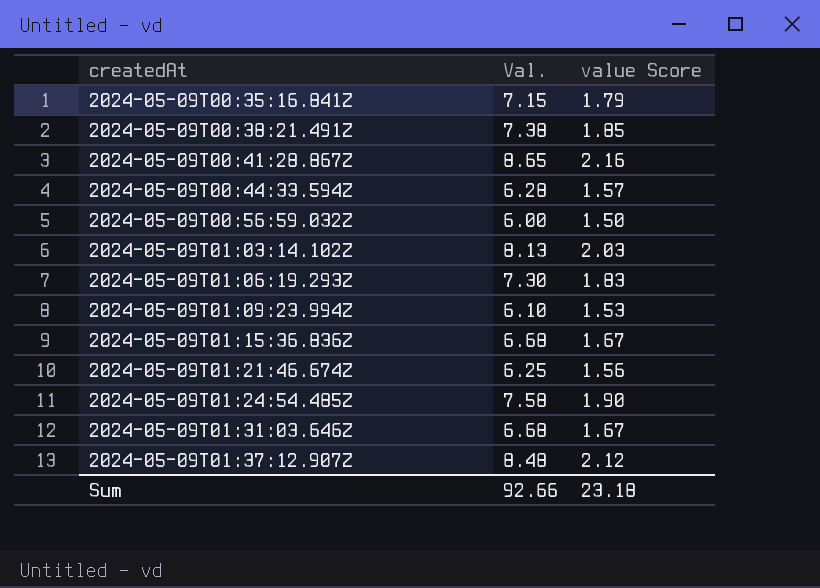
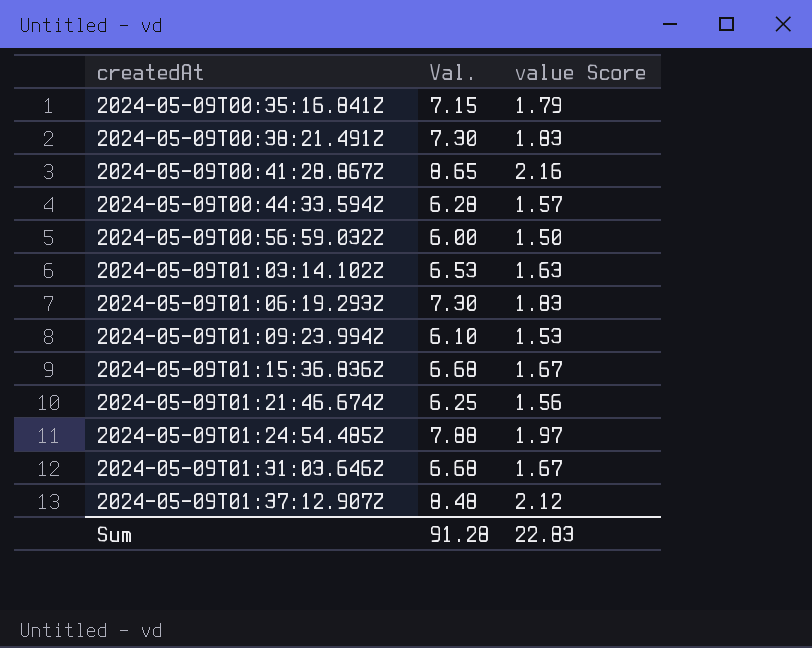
2024-05-09T00:38:21.491Z | Val.: 7.38 -> 7.30
2024-05-09T00:38:21.491Z | value Score: 1.85 -> 1.83
2024-05-09T01:03:14.102Z | Val.: 8.13 -> 6.53
2024-05-09T01:03:14.102Z | value Score: 2.03 -> 1.63
2024-05-09T01:24:54.485Z | Val.: 7.58 -> 7.88
2024-05-09T01:24:54.485Z | value Score: 1.90 -> 1.97
Sum | Val.: 92.66 -> 91.28
Sum | value Score: 23.18 -> 22.83

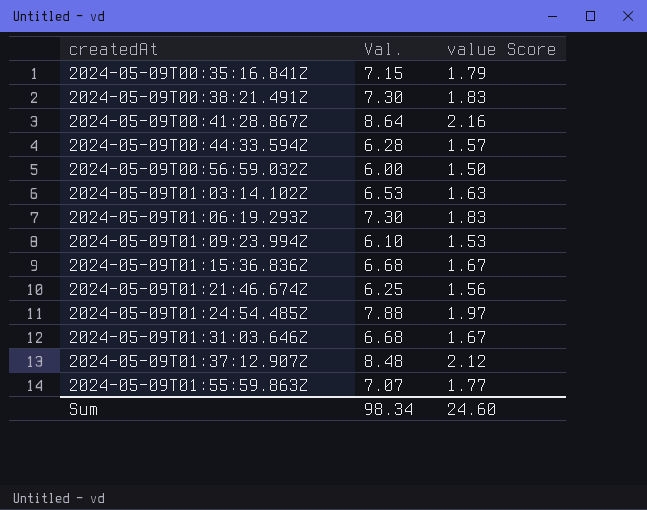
2024-05-09T00:41:28.867Z | Val.: 8.65 -> 8.64
row 2024-05-09T01:55:59.863Z: none -> 7.07 | 1.77
Sum | Val.: 91.28 -> 98.34
Sum | value Score: 22.83 -> 24.60

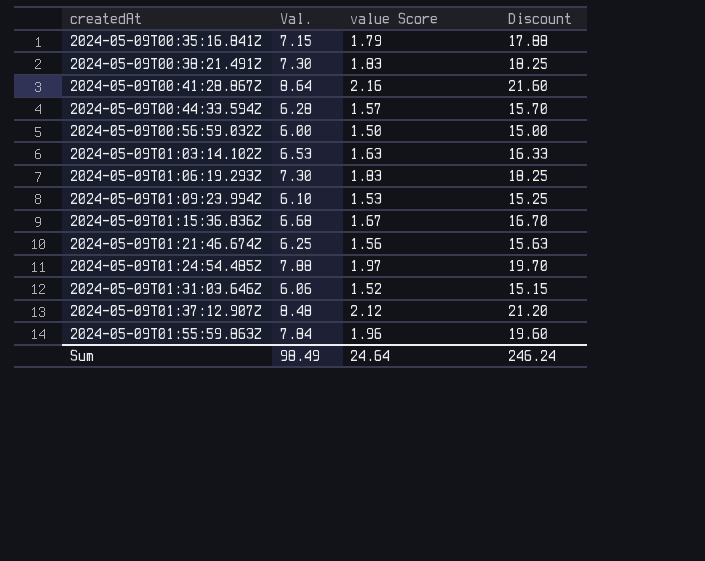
column Discount | formula: none -> [Val.] * 2.5
2024-05-09T01:31:03.646Z | Val.: 6.68 -> 6.06
2024-05-09T01:31:03.646Z | value Score: 1.67 -> 1.52
2024-05-09T01:55:59.863Z | Val.: 7.07 -> 7.84
2024-05-09T01:55:59.863Z | value Score: 1.77 -> 1.96
Sum | Val.: 98.34 -> 98.49
Sum | value Score: 24.60 -> 24.64

